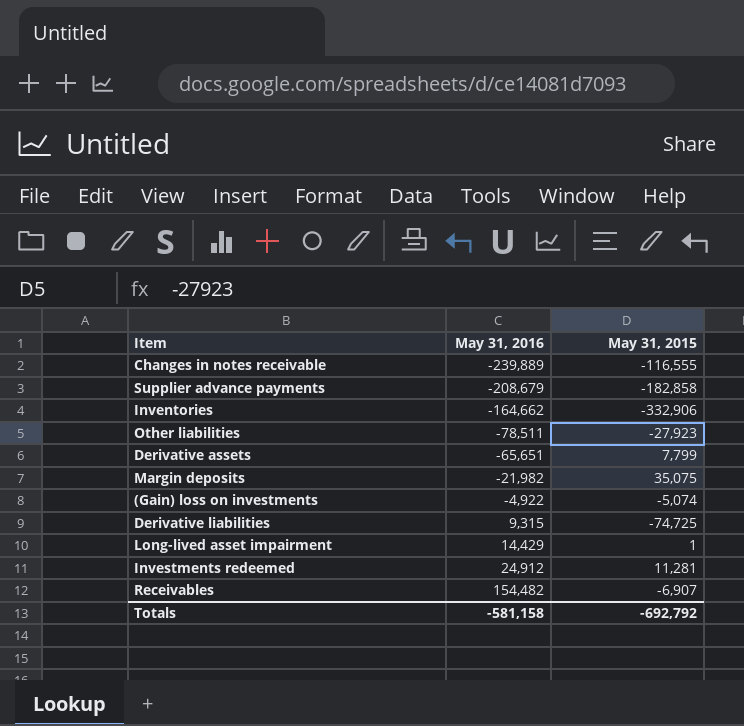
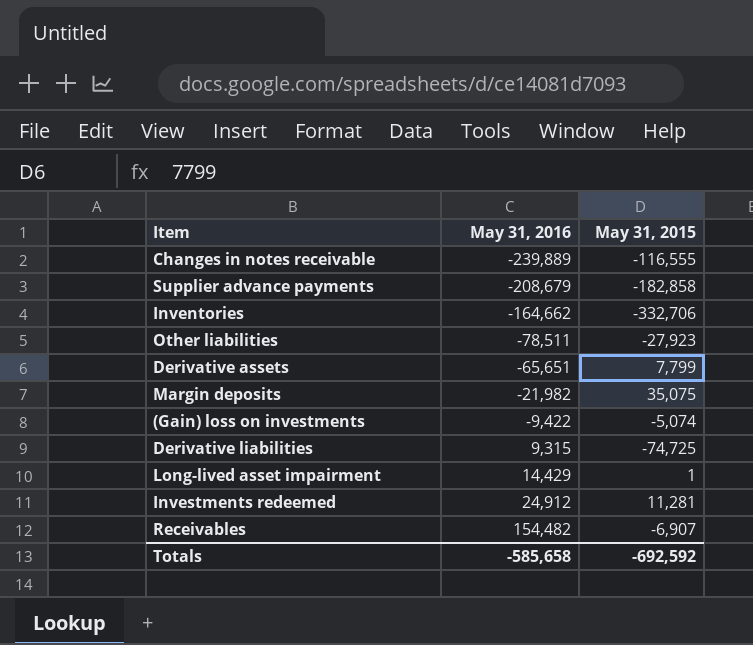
Inventories | May 31, 2015: -332,906 -> -332,706
(Gain) loss on investments | May 31, 2016: -4,922 -> -9,422
Totals | May 31, 2016: -581,158 -> -585,658
Totals | May 31, 2015: -692,792 -> -692,592

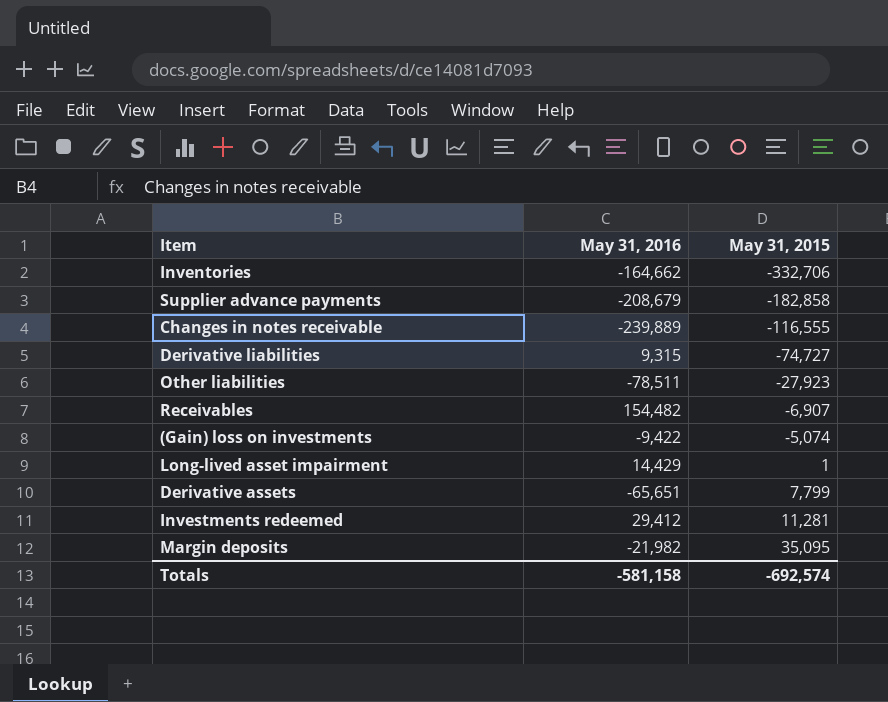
row order: May 31, 2016 ascending -> May 31, 2015 ascending
Derivative liabilities | May 31, 2015: -74,725 -> -74,727
Investments redeemed | May 31, 2016: 24,912 -> 29,412
Margin deposits | May 31, 2015: 35,075 -> 35,095
Totals | May 31, 2016: -585,658 -> -581,158
Totals | May 31, 2015: -692,592 -> -692,574

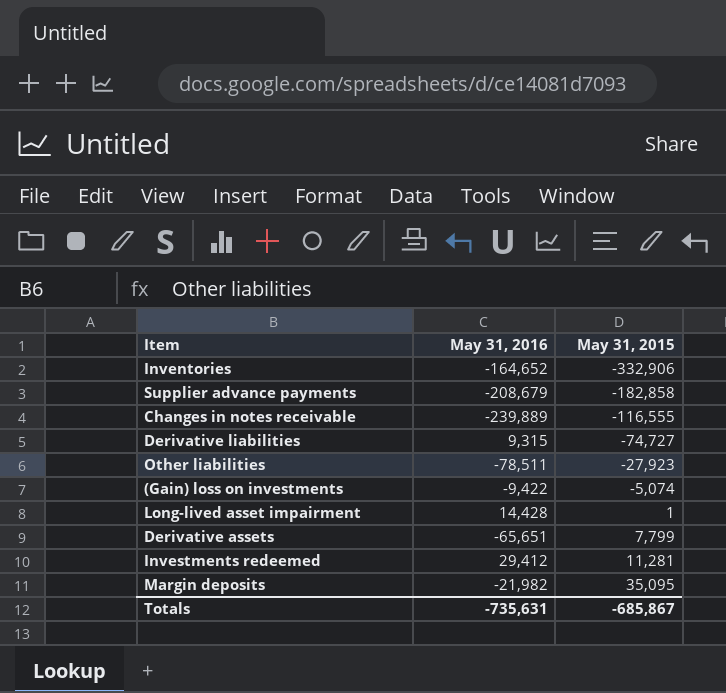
row Receivables: 154,482 | -6,907 -> none
Inventories | May 31, 2016: -164,662 -> -164,652
Inventories | May 31, 2015: -332,706 -> -332,906
Long-lived asset impairment | May 31, 2016: 14,429 -> 14,428
Totals | May 31, 2016: -581,158 -> -735,631
Totals | May 31, 2015: -692,574 -> -685,867

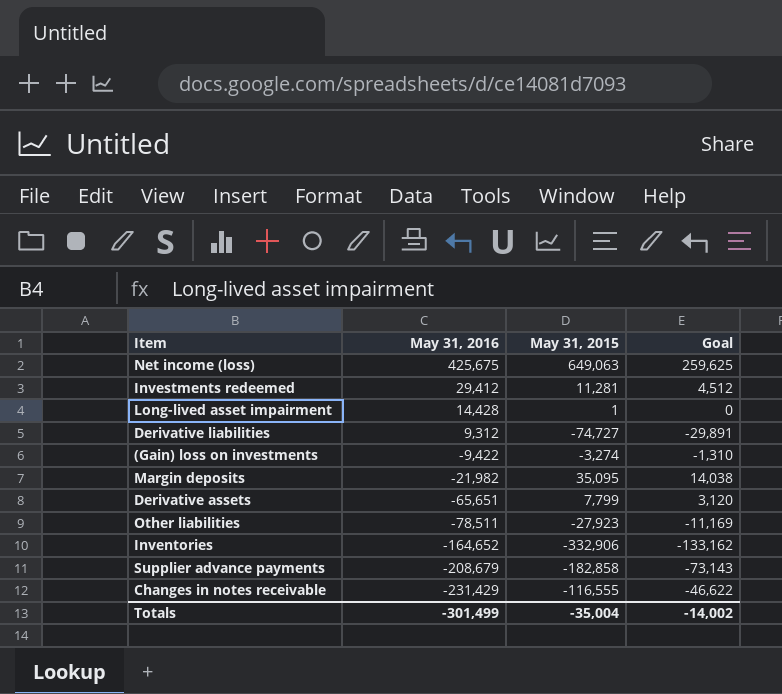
row order: May 31, 2015 ascending -> May 31, 2016 descending
column Goal | formula: none -> [May 31, 2015] * 0.4
row Net income (loss): none -> 425,675 | 649,063 | 259,625
Derivative liabilities | May 31, 2016: 9,315 -> 9,312
(Gain) loss on investments | May 31, 2015: -5,074 -> -3,274
Changes in notes receivable | May 31, 2016: -239,889 -> -231,429
Totals | May 31, 2016: -735,631 -> -301,499
Totals | May 31, 2015: -685,867 -> -35,004

